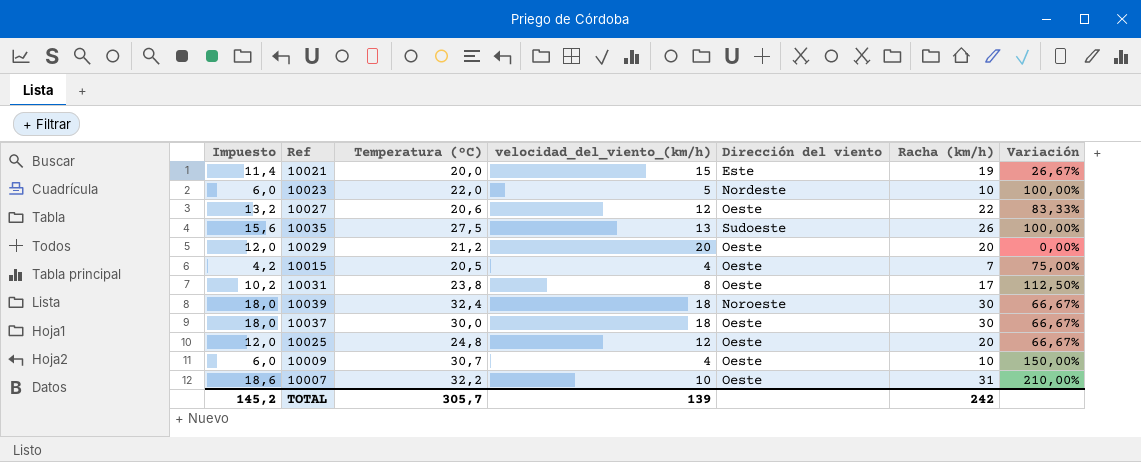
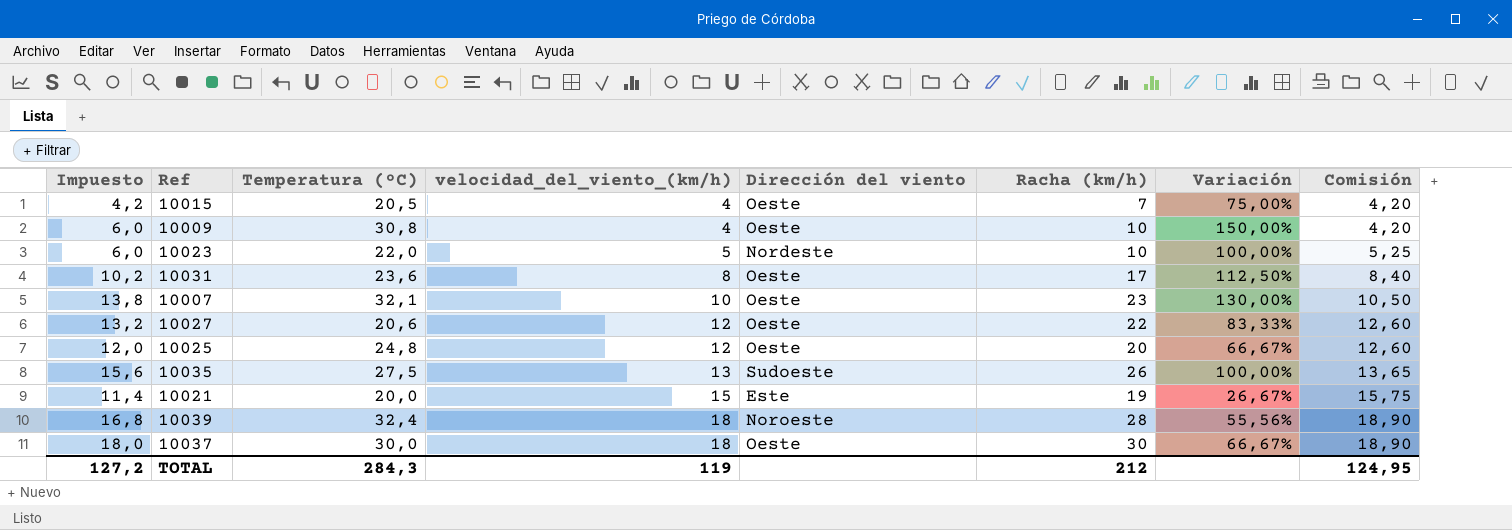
row order: none -> velocidad_del_viento_(km/h) ascending
column Comisión | formula: none -> [velocidad_del_viento_(km/h)] * 1,05
row 10029: 12,0 | 21,2 | 20 | Oeste | 20 | 0,00% -> none
10009 | Temperatura (ºC): 30,7 -> 30,8
10031 | Temperatura (ºC): 23,8 -> 23,6
10007 | Impuesto: 18,6 -> 13,8
10007 | Temperatura (ºC): 32,2 -> 32,1
10007 | Racha (km/h): 31 -> 23
10007 | Variación: 210,00% -> 130,00%
10039 | Impuesto: 18,0 -> 16,8
10039 | Racha (km/h): 30 -> 28
10039 | Variación: 66,67% -> 55,56%
TOTAL | Impuesto: 145,2 -> 127,2
TOTAL | Temperatura (ºC): 305,7 -> 284,3
TOTAL | velocidad_del_viento_(km/h): 139 -> 119
TOTAL | Racha (km/h): 242 -> 212

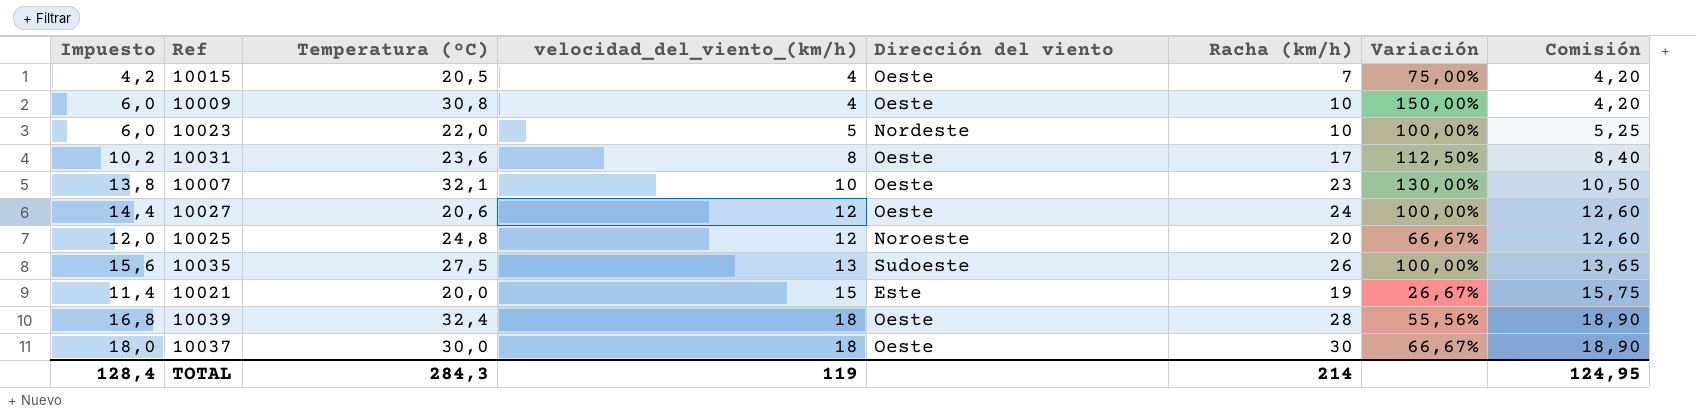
10027 | Impuesto: 13,2 -> 14,4
10027 | Racha (km/h): 22 -> 24
10027 | Variación: 83,33% -> 100,00%
10025 | Dirección del viento: Oeste -> Noroeste
10039 | Dirección del viento: Noroeste -> Oeste
TOTAL | Impuesto: 127,2 -> 128,4
TOTAL | Racha (km/h): 212 -> 214

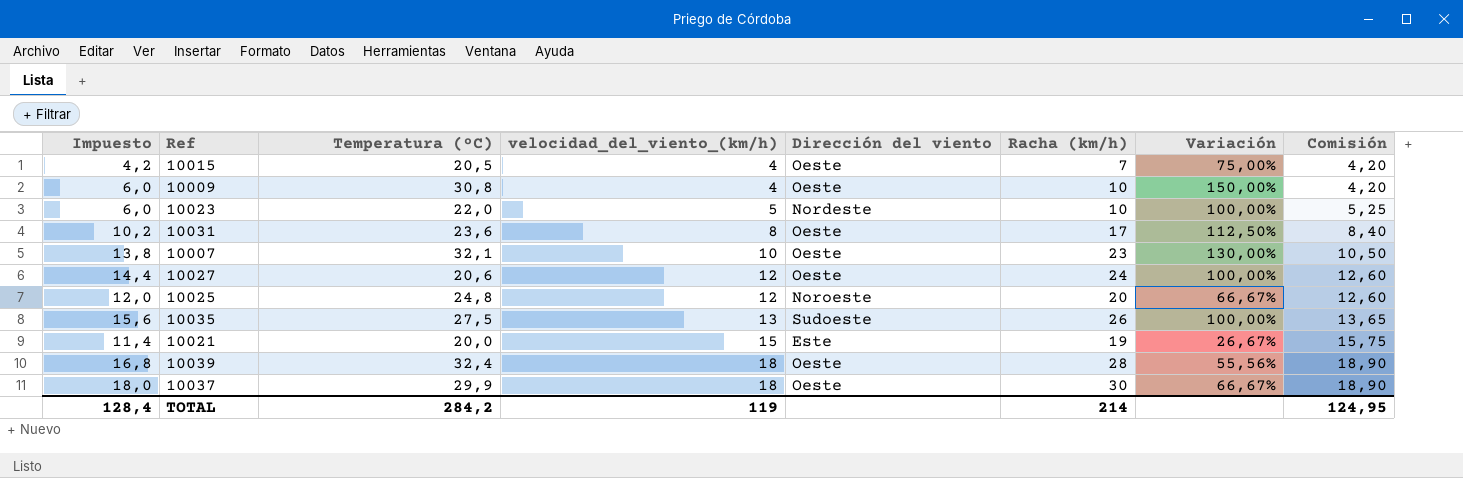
10037 | Temperatura (ºC): 30,0 -> 29,9
TOTAL | Temperatura (ºC): 284,3 -> 284,2

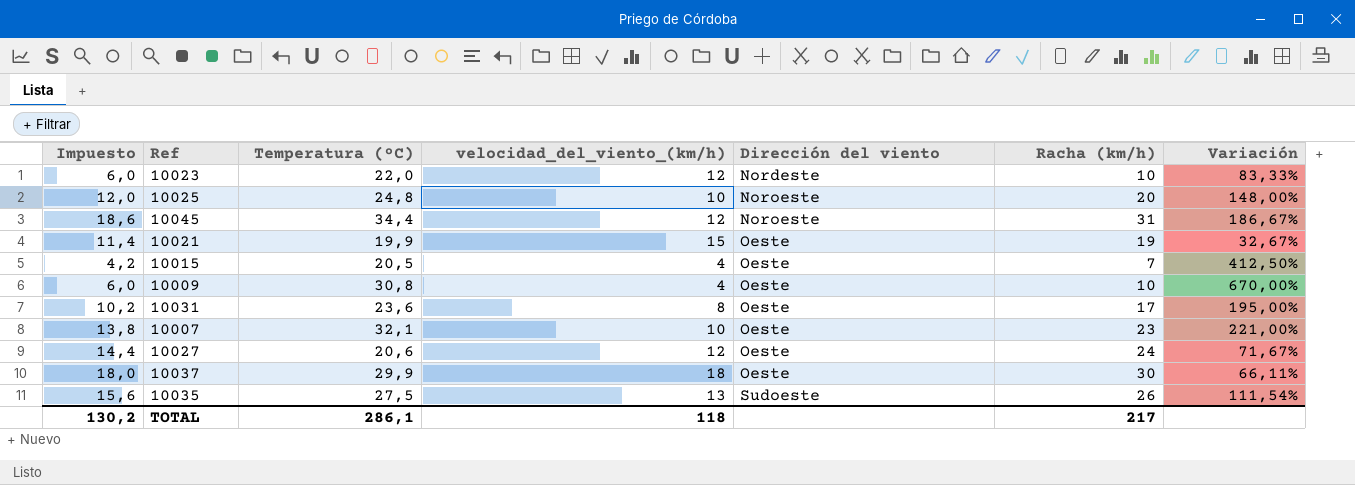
row order: velocidad_del_viento_(km/h) ascending -> Dirección del viento ascending
column Comisión | formula: [velocidad_del_viento_(km/h)] * 1,05 -> none
column Variación | formula: ([Racha (km/h)] - [velocidad_del_viento_(km/h)]) / [velocidad_del_viento_(km/h)] -> ([Temperatura (ºC)] - [velocidad_del_viento_(km/h)]) / [velocidad_del_viento_(km/h)]
row 10039: 16,8 | 32,4 | 18 | Oeste | 28 | 55,56% | 18,90 -> none
10023 | velocidad_del_viento_(km/h): 5 -> 12
10025 | velocidad_del_viento_(km/h): 12 -> 10
row 10045: none -> 18,6 | 34,4 | 12 | Noroeste | 31 | 186,67%
10021 | Temperatura (ºC): 20,0 -> 19,9
10021 | Dirección del viento: Este -> Oeste
TOTAL | Impuesto: 128,4 -> 130,2
TOTAL | Temperatura (ºC): 284,2 -> 286,1
TOTAL | velocidad_del_viento_(km/h): 119 -> 118
TOTAL | Racha (km/h): 214 -> 217

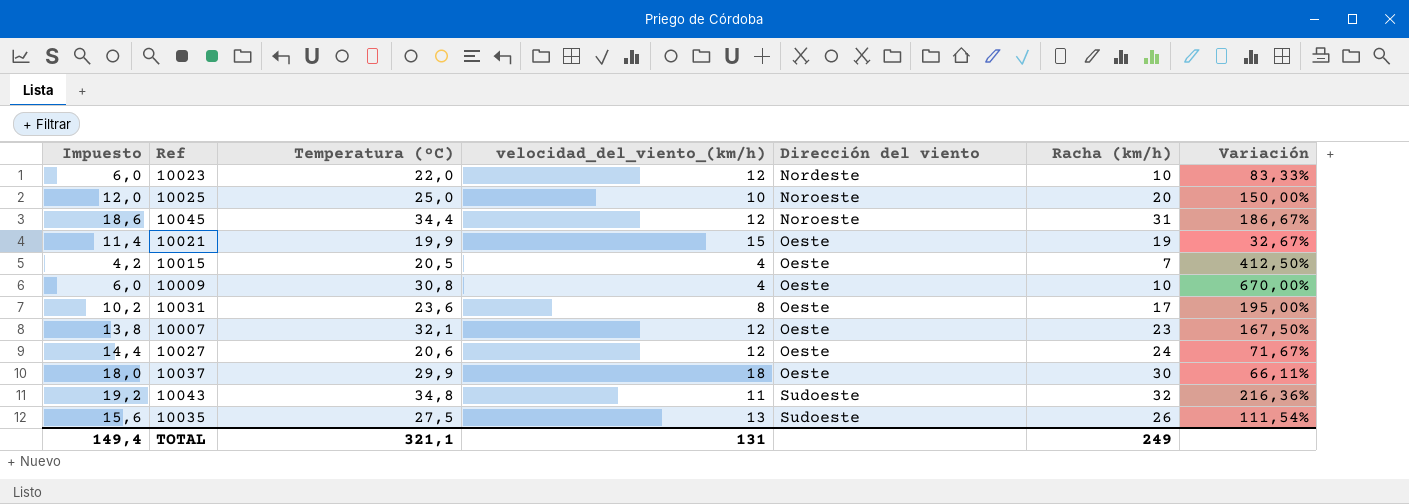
10025 | Temperatura (ºC): 24,8 -> 25,0
10025 | Variación: 148,00% -> 150,00%
10007 | velocidad_del_viento_(km/h): 10 -> 12
10007 | Variación: 221,00% -> 167,50%
row 10043: none -> 19,2 | 34,8 | 11 | Sudoeste | 32 | 216,36%
TOTAL | Impuesto: 130,2 -> 149,4
TOTAL | Temperatura (ºC): 286,1 -> 321,1
TOTAL | velocidad_del_viento_(km/h): 118 -> 131
TOTAL | Racha (km/h): 217 -> 249

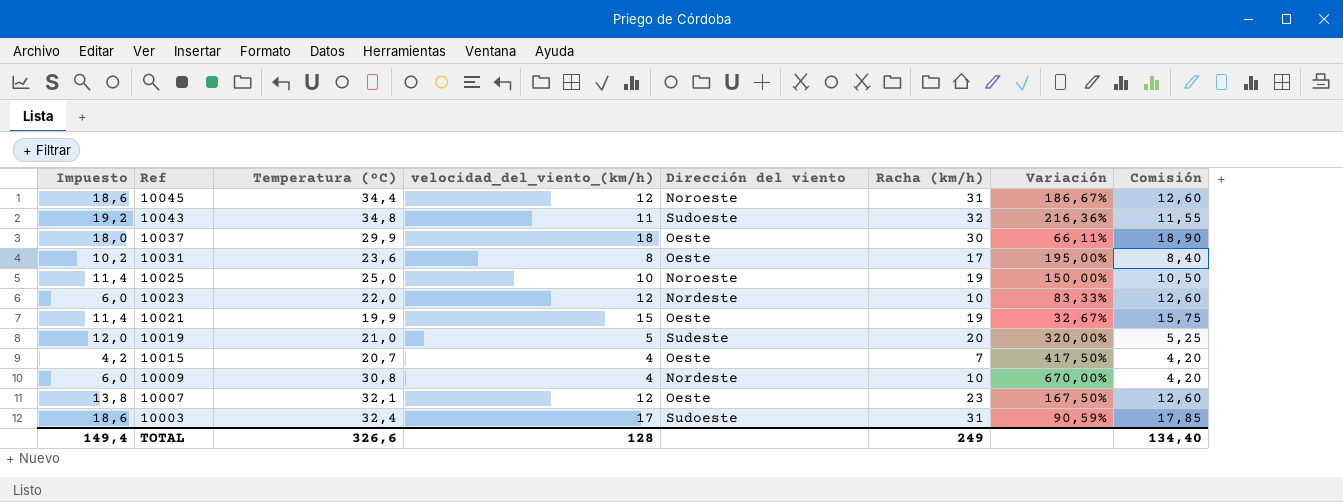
row order: Dirección del viento ascending -> Ref descending
column Comisión | formula: none -> [velocidad_del_viento_(km/h)] * 1,05
row 10027: 14,4 | 20,6 | 12 | Oeste | 24 | 71,67% -> none
row 10035: 15,6 | 27,5 | 13 | Sudoeste | 26 | 111,54% -> none
10025 | Impuesto: 12,0 -> 11,4
10025 | Racha (km/h): 20 -> 19
row 10019: none -> 12,0 | 21,0 | 5 | Sudeste | 20 | 320,00% | 5,25
10015 | Temperatura (ºC): 20,5 -> 20,7
10015 | Variación: 412,50% -> 417,50%
10009 | Dirección del viento: Oeste -> Nordeste
row 10003: none -> 18,6 | 32,4 | 17 | Sudoeste | 31 | 90,59% | 17,85
TOTAL | Temperatura (ºC): 321,1 -> 326,6
TOTAL | velocidad_del_viento_(km/h): 131 -> 128

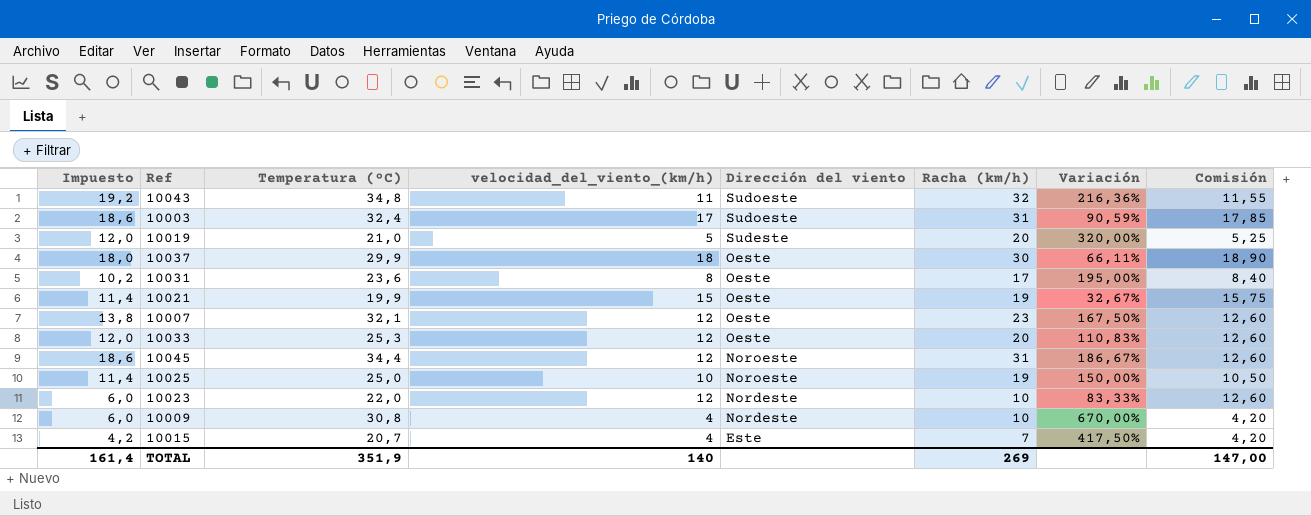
row order: Ref descending -> Dirección del viento descending
row 10033: none -> 12,0 | 25,3 | 12 | Oeste | 20 | 110,83% | 12,60
10015 | Dirección del viento: Oeste -> Este
TOTAL | Impuesto: 149,4 -> 161,4
TOTAL | Temperatura (ºC): 326,6 -> 351,9
TOTAL | velocidad_del_viento_(km/h): 128 -> 140
TOTAL | Racha (km/h): 249 -> 269
TOTAL | Comisión: 134,40 -> 147,00

